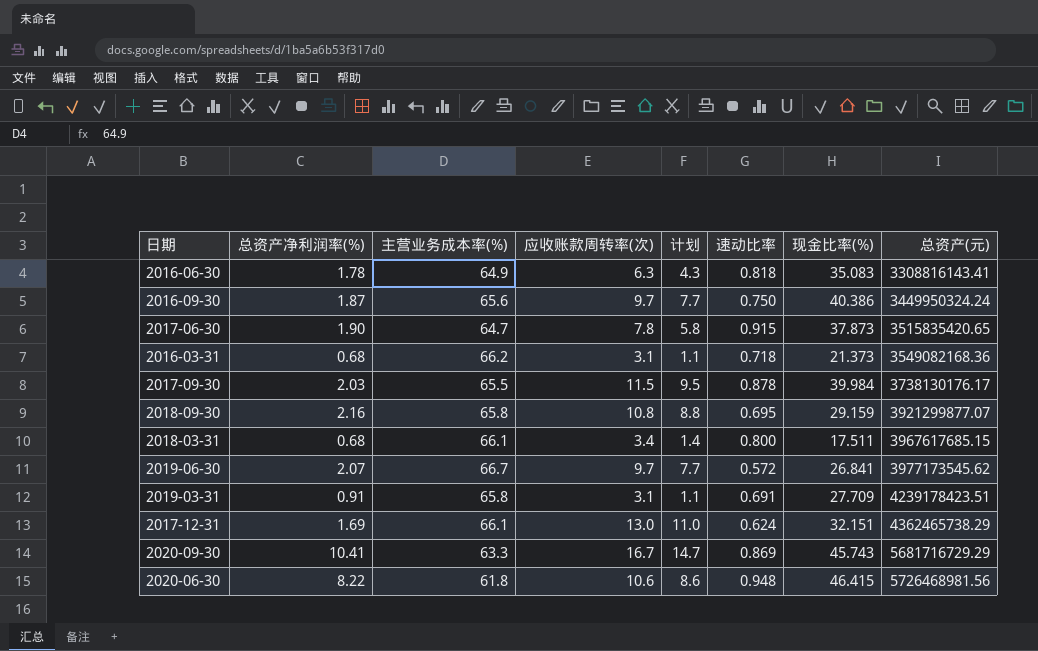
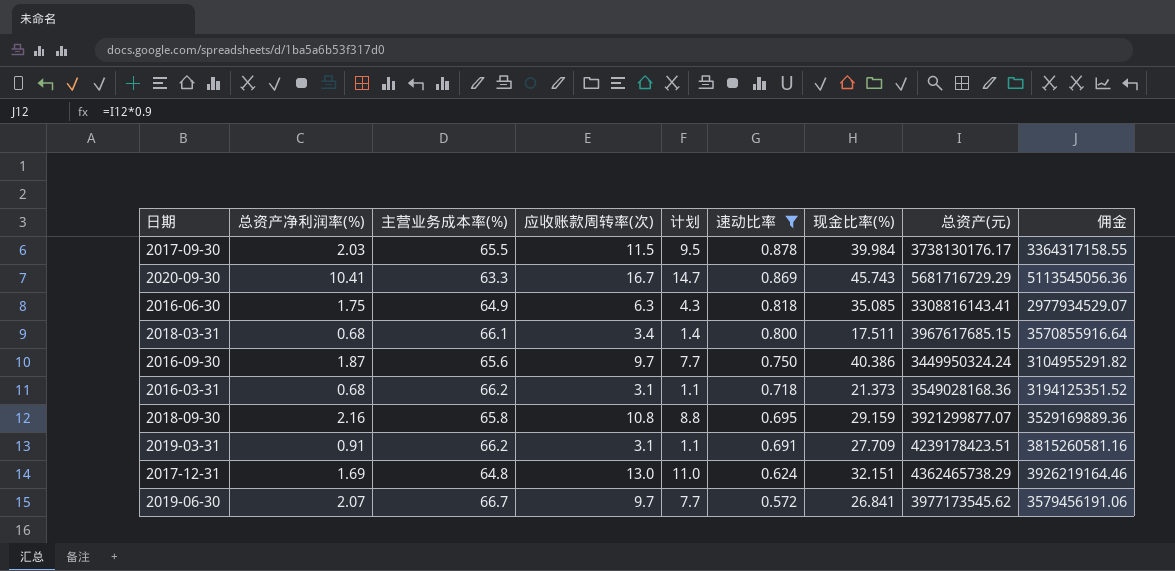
filter: none -> 速动比率 <= 0.878
row order: 总资产(元) ascending -> 速动比率 descending
column 佣金 | formula: none -> [总资产(元)] * 0.9
2016-06-30 | 总资产净利润率(%): 1.78 -> 1.75
2016-06-30 | 现金比率(%): 35.083 -> 35.085
2016-03-31 | 总资产(元): 3549082168.36 -> 3549028168.36
2019-03-31 | 主营业务成本率(%): 65.8 -> 66.2
2017-12-31 | 主营业务成本率(%): 66.1 -> 64.8

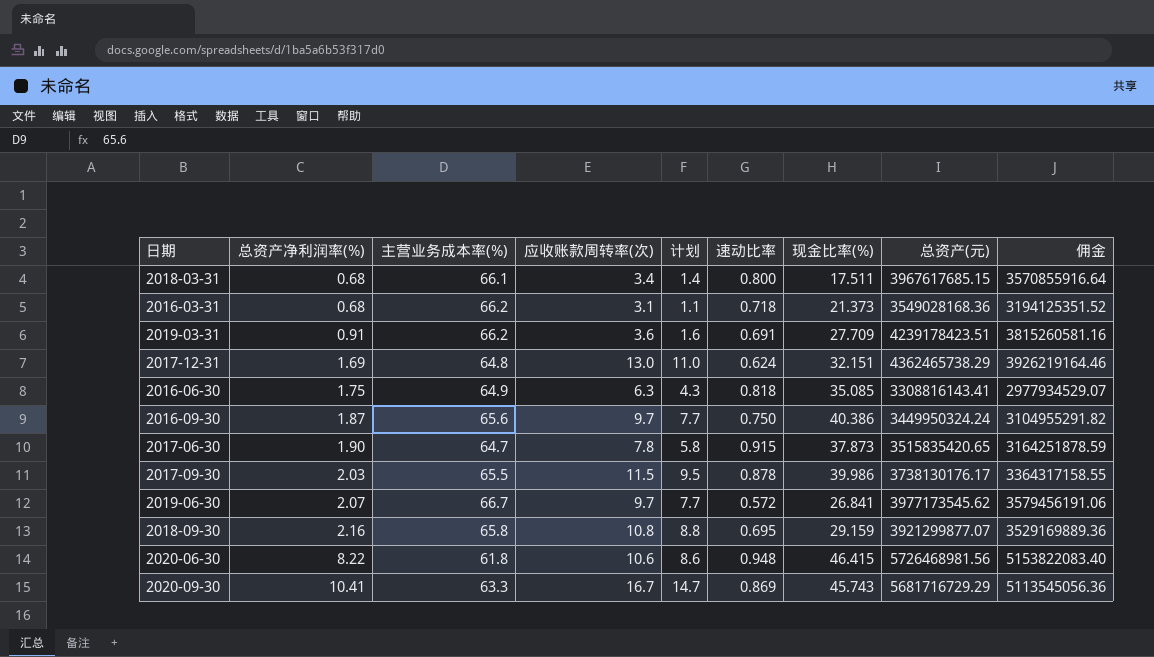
filter: 速动比率 <= 0.878 -> none
row order: 速动比率 descending -> 总资产净利润率(%) ascending
2019-03-31 | 应收账款周转率(次): 3.1 -> 3.6
2019-03-31 | 计划: 1.1 -> 1.6
2017-09-30 | 现金比率(%): 39.984 -> 39.986

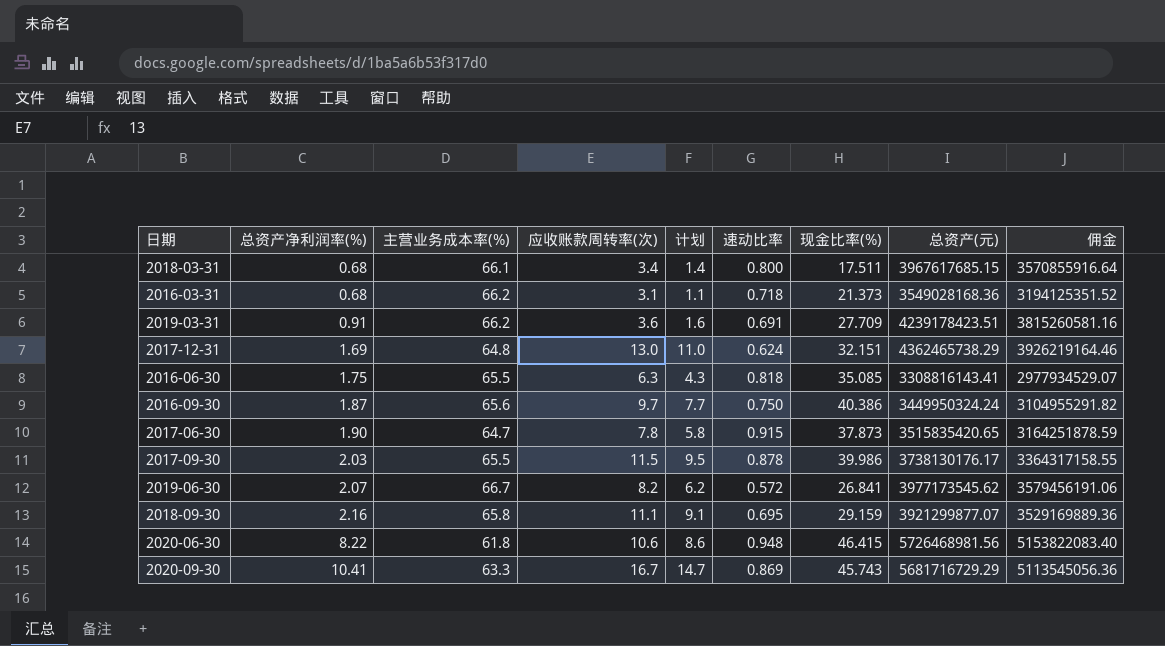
2016-06-30 | 主营业务成本率(%): 64.9 -> 65.5
2019-06-30 | 应收账款周转率(次): 9.7 -> 8.2
2019-06-30 | 计划: 7.7 -> 6.2
2018-09-30 | 应收账款周转率(次): 10.8 -> 11.1
2018-09-30 | 计划: 8.8 -> 9.1

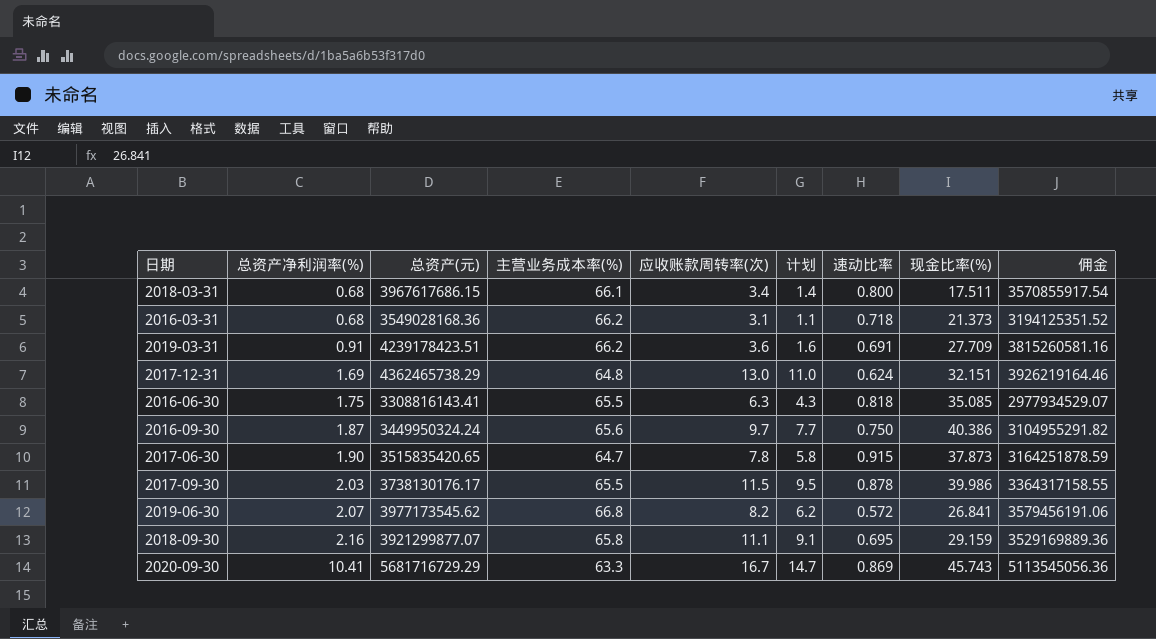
column 总资产(元) | position: 8 -> 3
row 2020-06-30: 8.22 | 61.8 | 10.6 | 8.6 | 0.948 | 46.415 | 5726468981.56 | 5153822083.40 -> none
2018-03-31 | 总资产(元): 3967617685.15 -> 3967617686.15
2018-03-31 | 佣金: 3570855916.64 -> 3570855917.54
2019-06-30 | 主营业务成本率(%): 66.7 -> 66.8

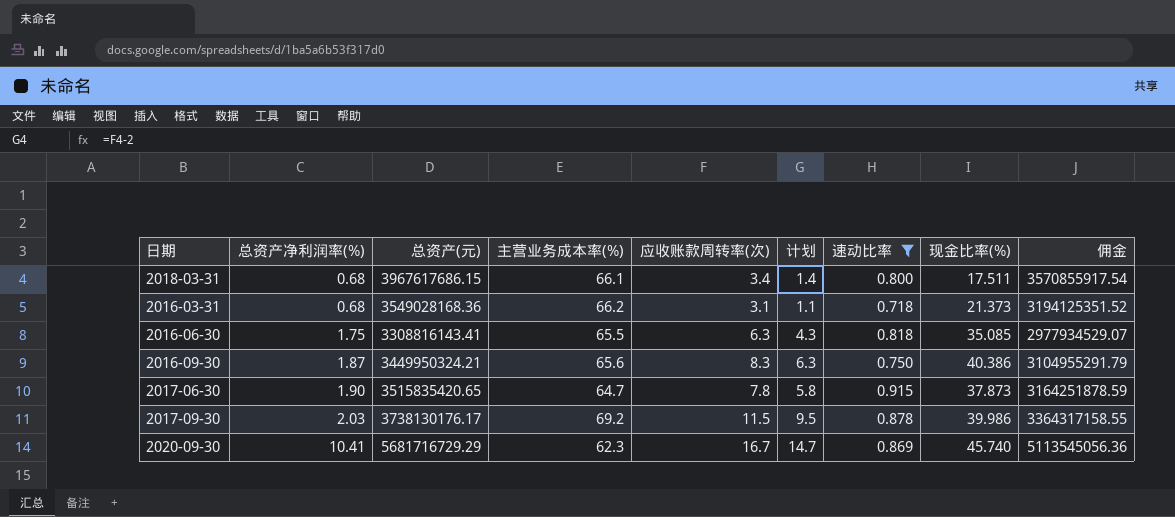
filter: none -> 速动比率 >= 0.718
2016-09-30 | 总资产(元): 3449950324.24 -> 3449950324.21
2016-09-30 | 应收账款周转率(次): 9.7 -> 8.3
2016-09-30 | 计划: 7.7 -> 6.3
2016-09-30 | 佣金: 3104955291.82 -> 3104955291.79
2017-09-30 | 主营业务成本率(%): 65.5 -> 69.2
2020-09-30 | 主营业务成本率(%): 63.3 -> 62.3
2020-09-30 | 现金比率(%): 45.743 -> 45.740

